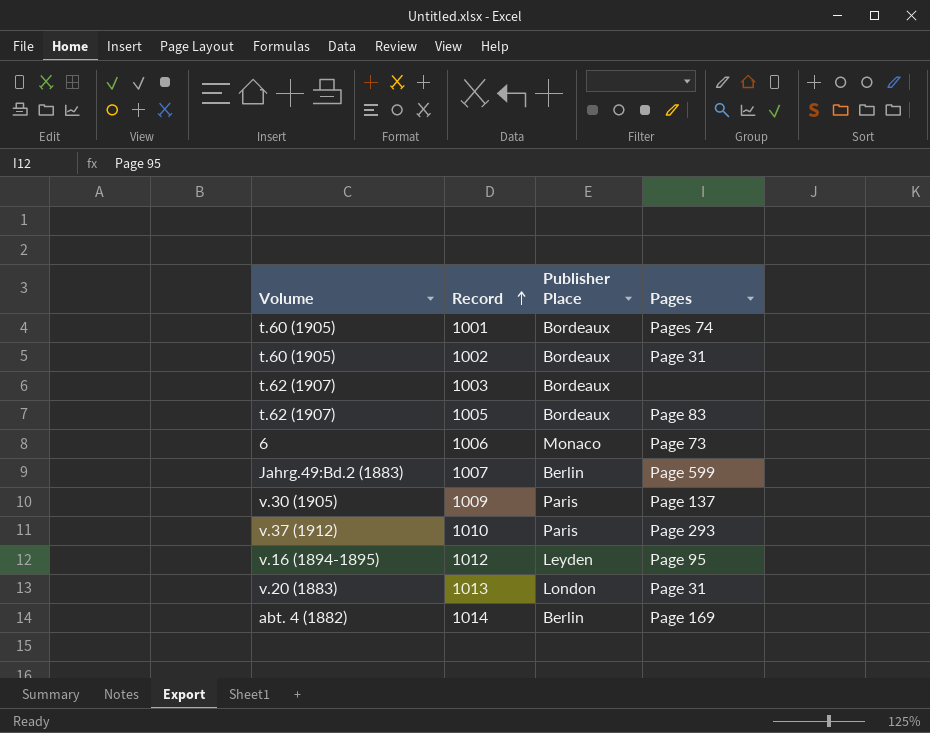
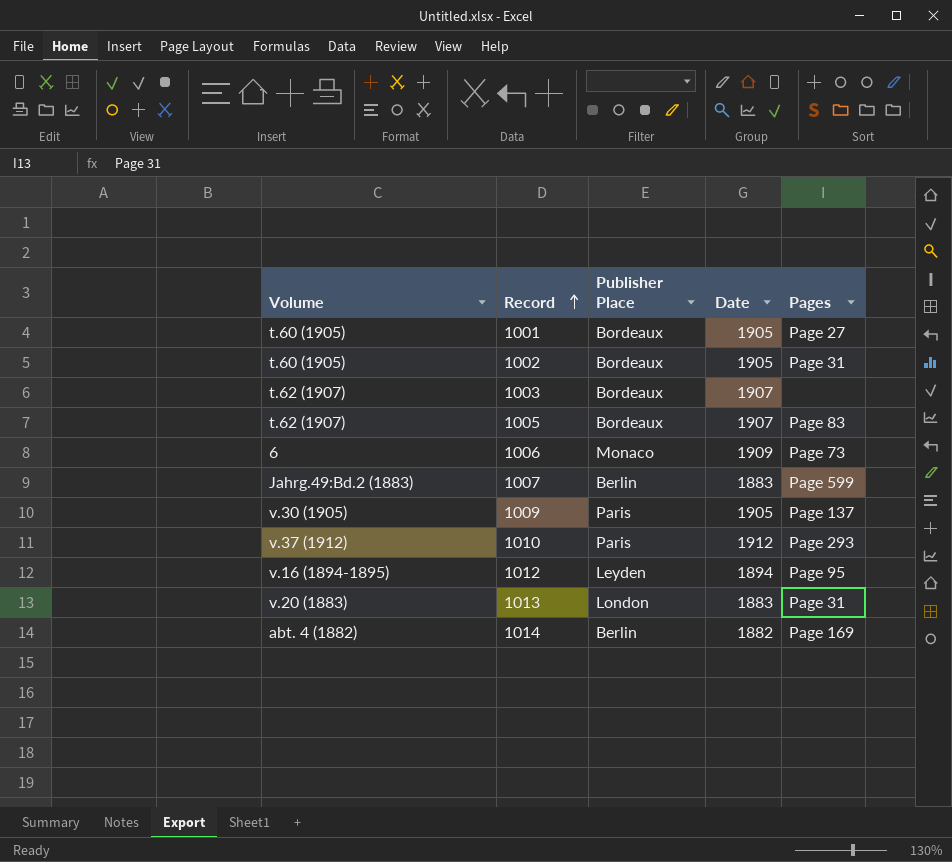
column Date | position: none -> 4
1001 | Pages: Pages 74 -> Page 27

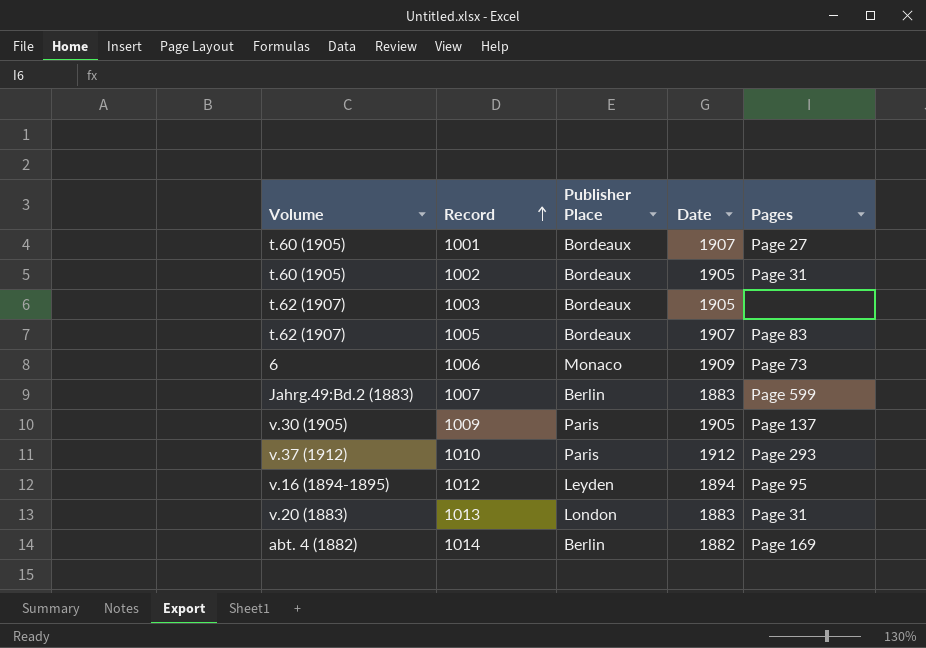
1001 | Date: 1905 -> 1907
1003 | Date: 1907 -> 1905

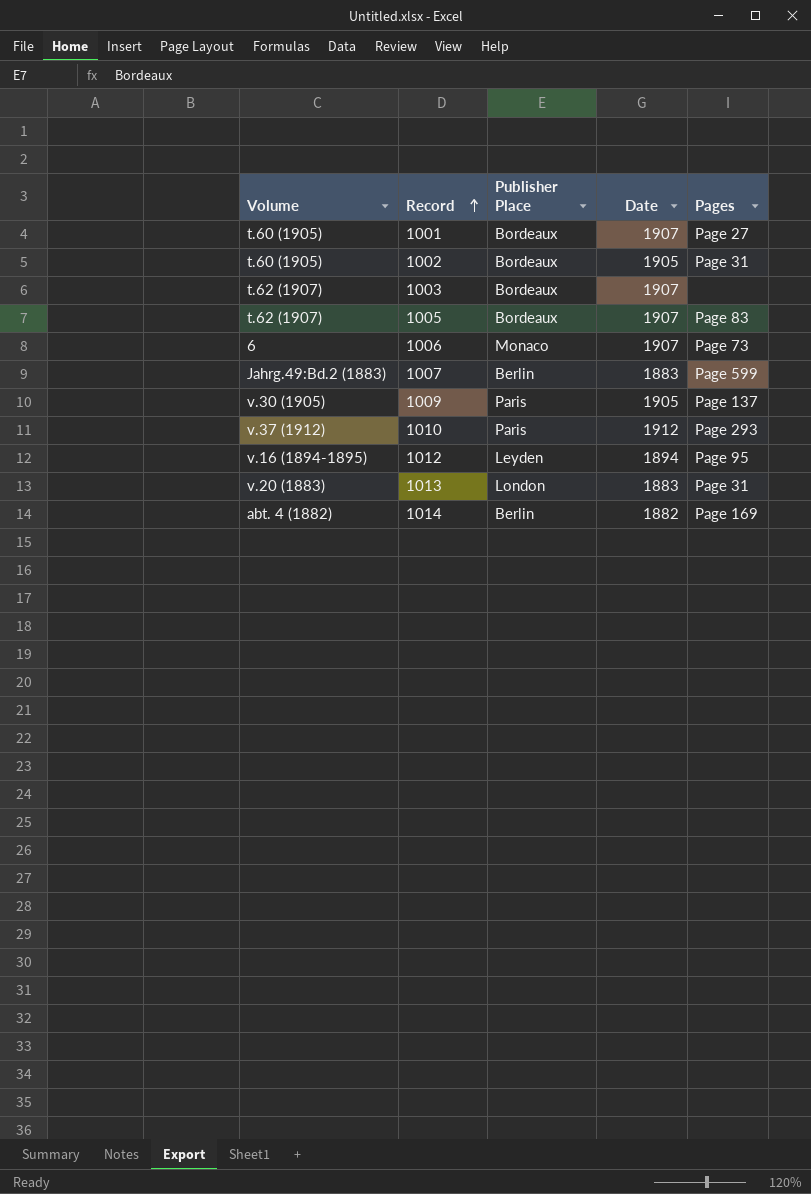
1003 | Date: 1905 -> 1907
1006 | Date: 1909 -> 1907

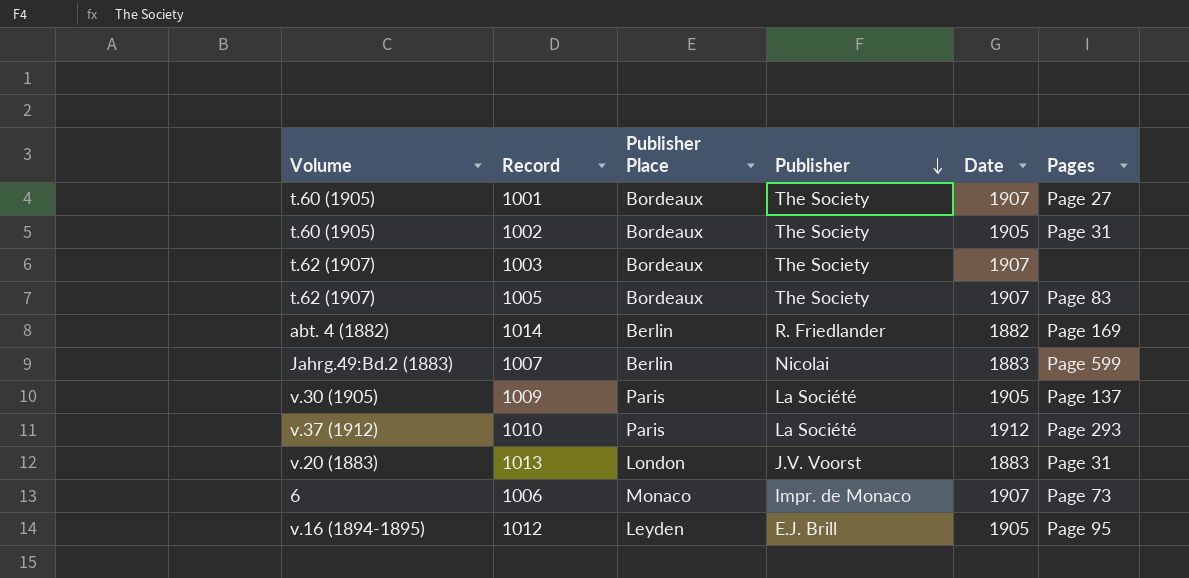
row order: Record ascending -> Publisher descending
column Publisher | position: none -> 4
1012 | Date: 1894 -> 1905

